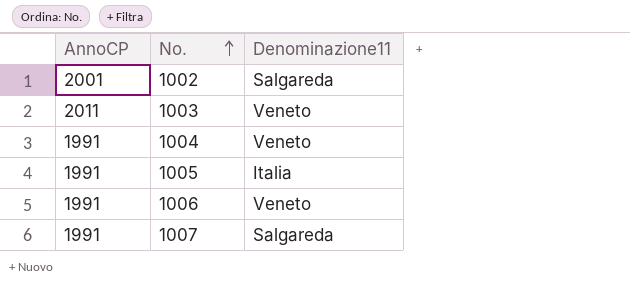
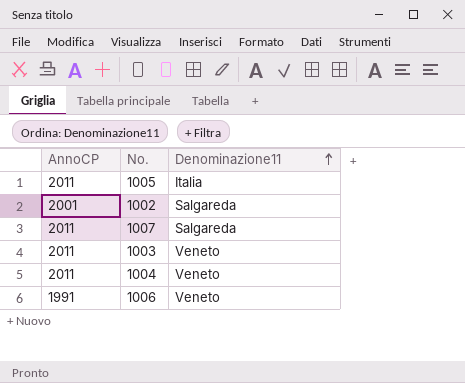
row order: No. ascending -> Denominazione11 ascending
1005 | AnnoCP: 1991 -> 2011
1007 | AnnoCP: 1991 -> 2011
1004 | AnnoCP: 1991 -> 2011

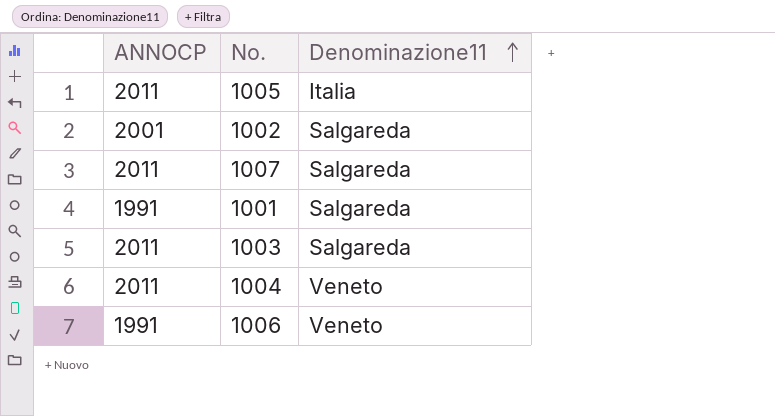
column name: AnnoCP -> ANNOCP
row 1001: none -> 1991 | Salgareda
1003 | Denominazione11: Veneto -> Salgareda

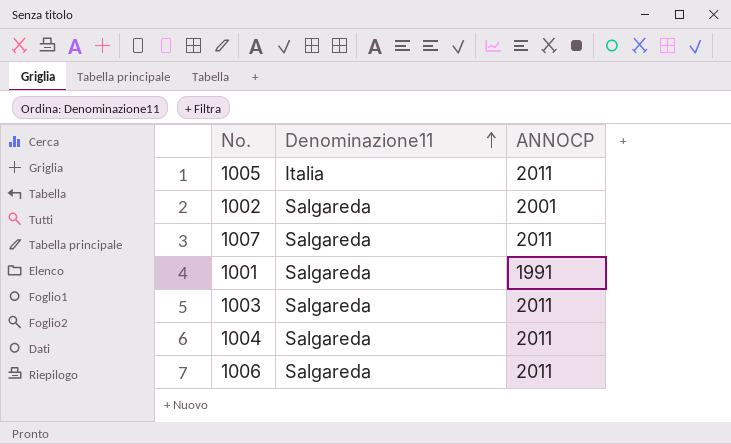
column ANNOCP | position: 1 -> 3
1004 | Denominazione11: Veneto -> Salgareda
1006 | Denominazione11: Veneto -> Salgareda
1006 | ANNOCP: 1991 -> 2011

